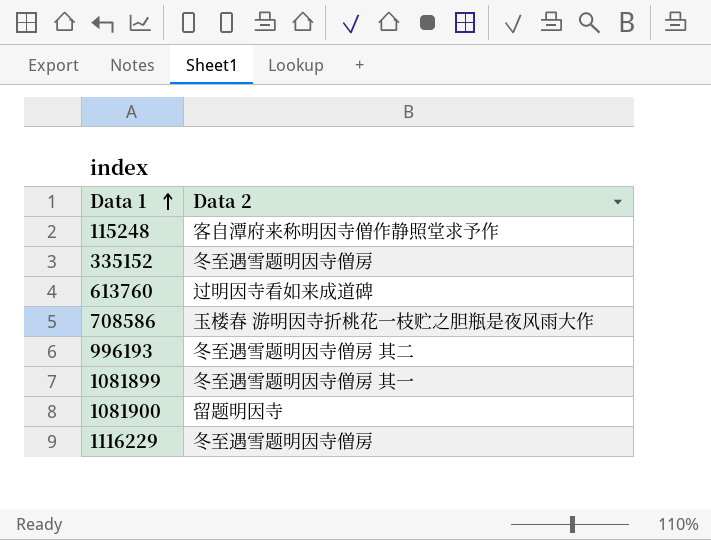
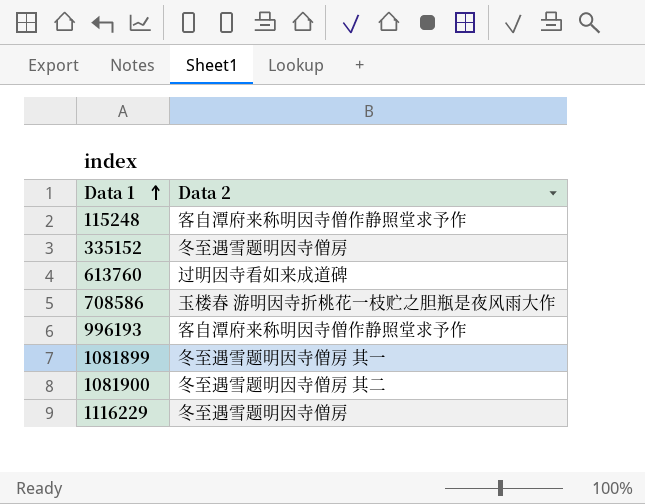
996193 | Data 2: 冬至遇雪题明因寺僧房 其二 -> 客自潭府来称明因寺僧作静照堂求予作
1081900 | Data 2: 留题明因寺 -> 冬至遇雪题明因寺僧房 其二

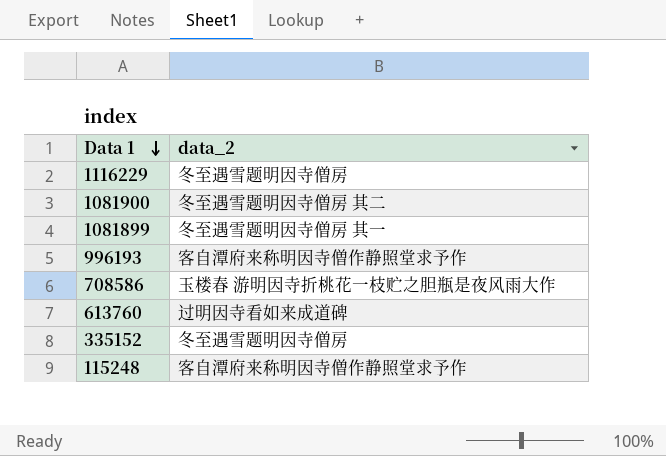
row order: Data 1 ascending -> Data 1 descending
column name: Data 2 -> data_2

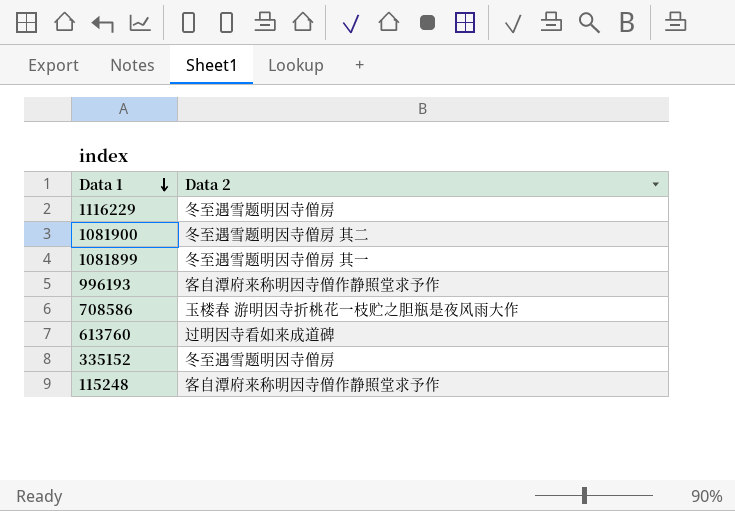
column name: data_2 -> Data 2

